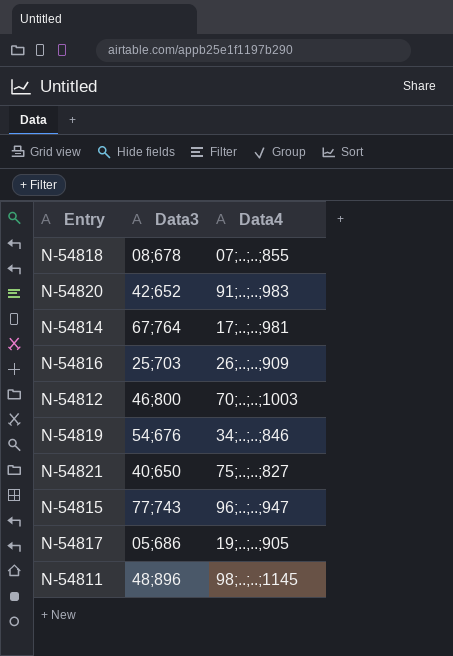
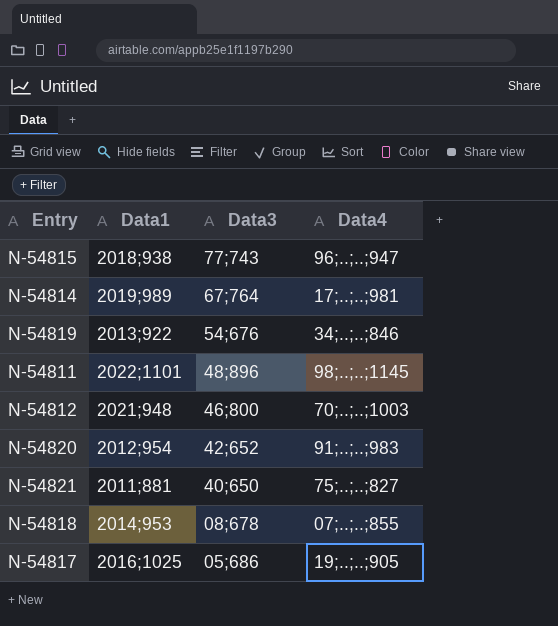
row order: none -> Data3 descending
column Data1 | position: none -> 2
row N-54816: 25;703 | 26;..;..;909 -> none

